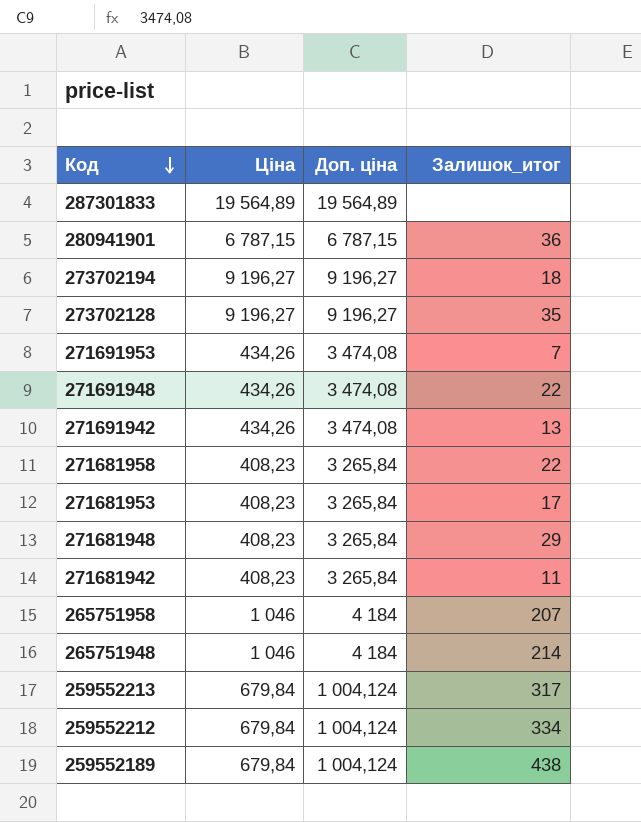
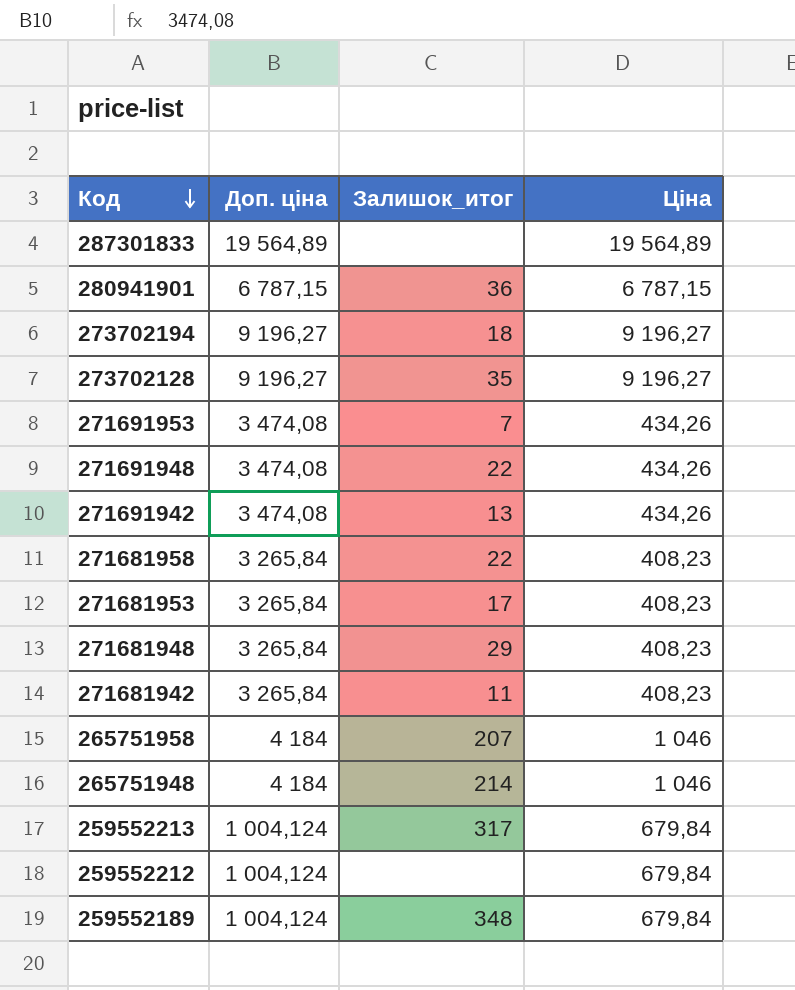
column Ціна | position: 2 -> 4
259552212 | Залишок_итог: 334 -> none
259552189 | Залишок_итог: 438 -> 348

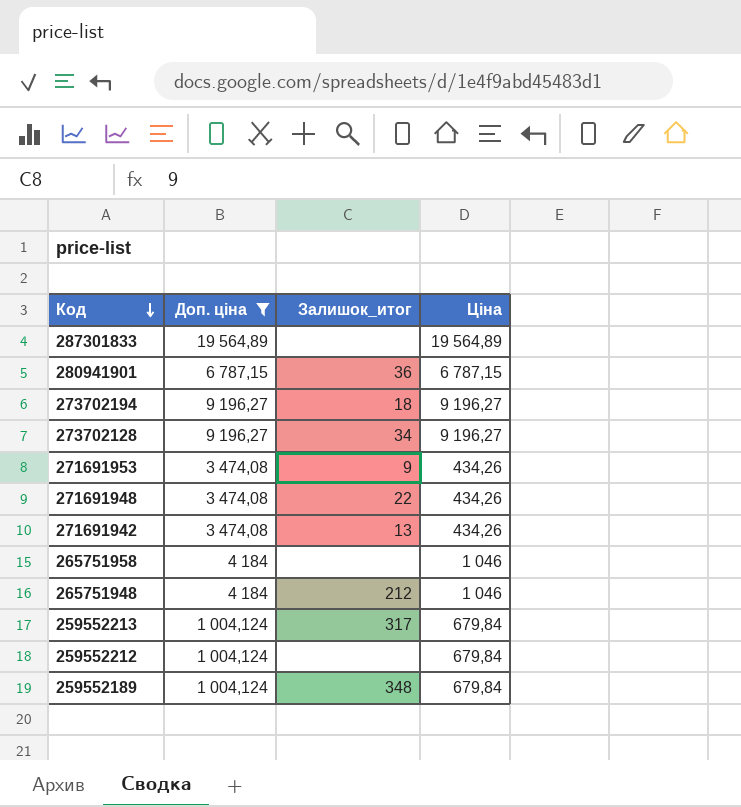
filter: none -> Доп. ціна != 3 265,84
273702128 | Залишок_итог: 35 -> 34
271691953 | Залишок_итог: 7 -> 9
265751958 | Залишок_итог: 207 -> none
265751948 | Залишок_итог: 214 -> 212

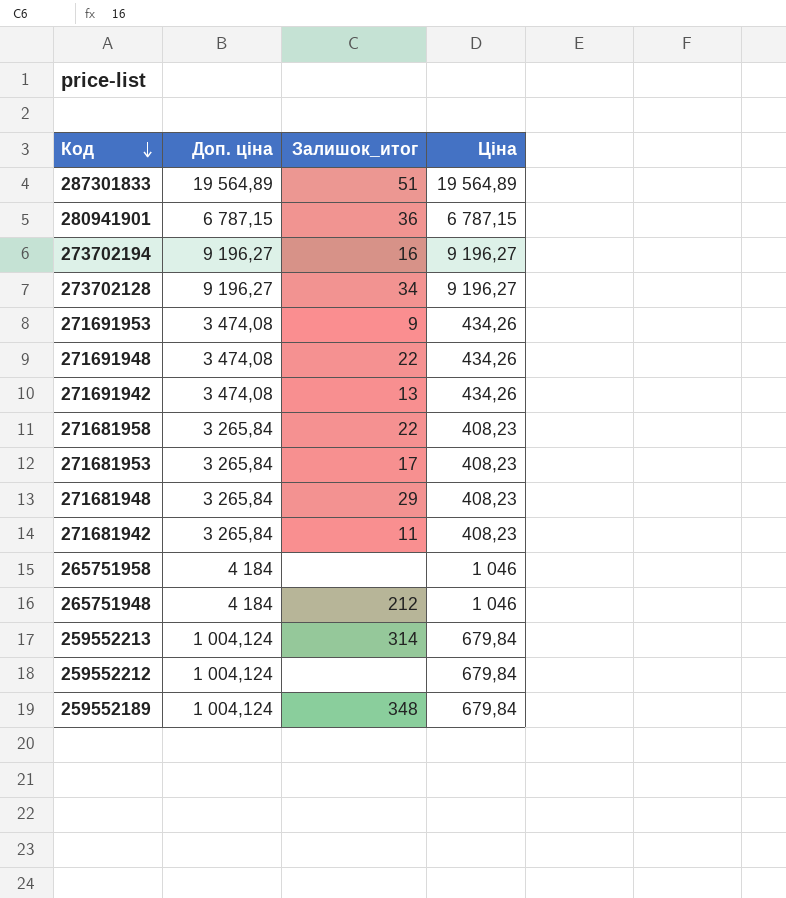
filter: Доп. ціна != 3 265,84 -> none
287301833 | Залишок_итог: none -> 51
273702194 | Залишок_итог: 18 -> 16
259552213 | Залишок_итог: 317 -> 314

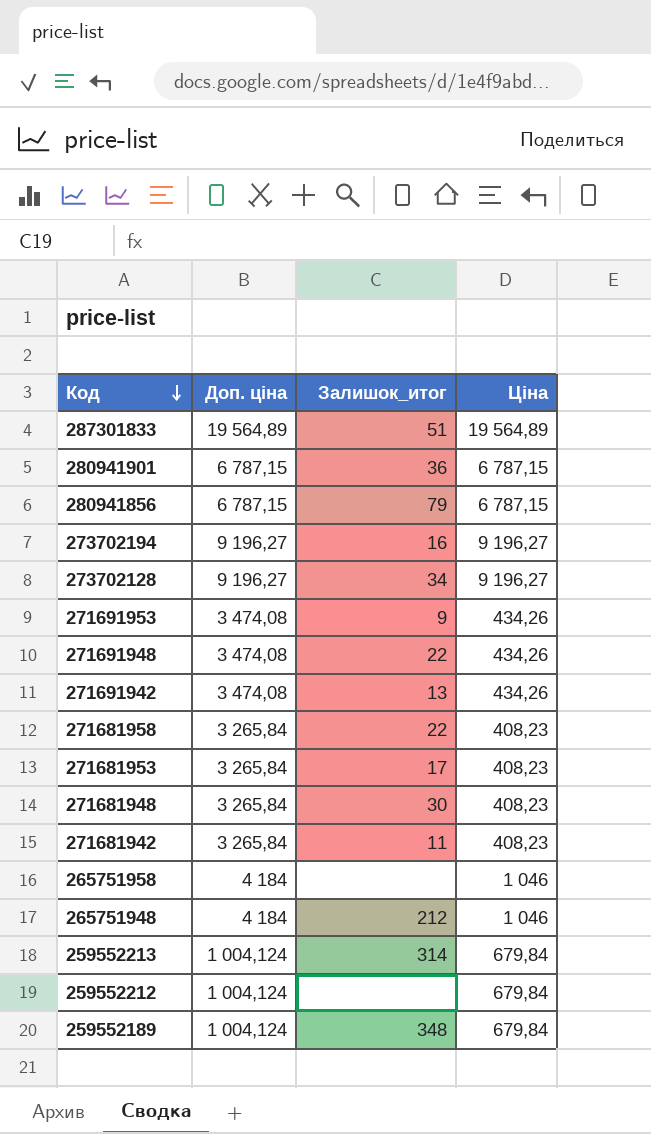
row 280941856: none -> 6 787,15 | 79 | 6 787,15
271681948 | Залишок_итог: 29 -> 30

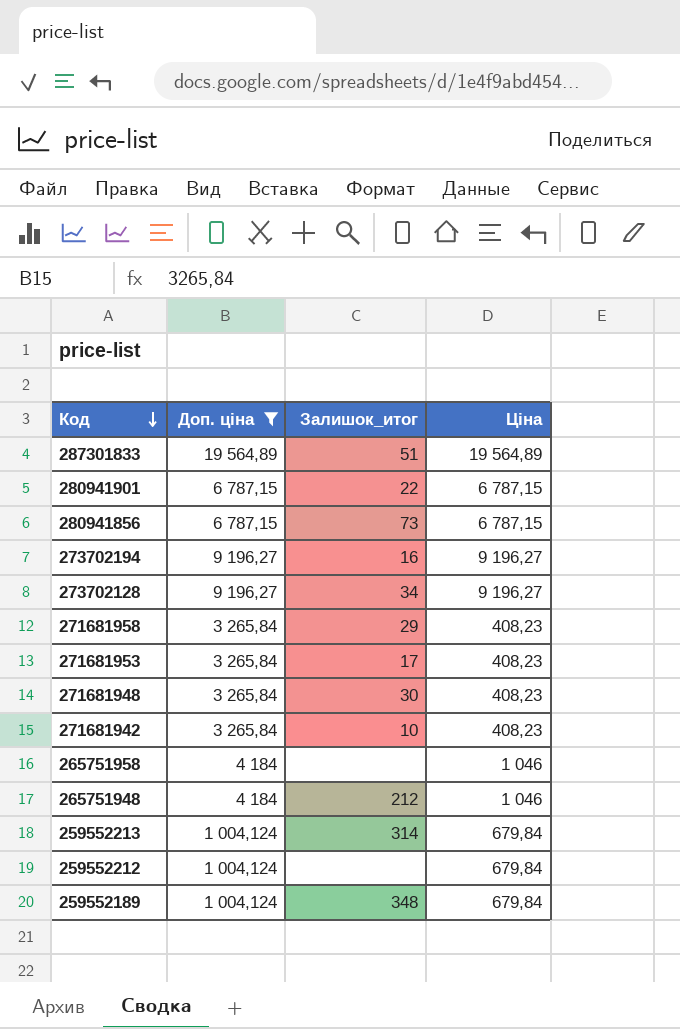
filter: none -> Доп. ціна != 3 474,08
280941901 | Залишок_итог: 36 -> 22
280941856 | Залишок_итог: 79 -> 73
271681958 | Залишок_итог: 22 -> 29
271681942 | Залишок_итог: 11 -> 10

